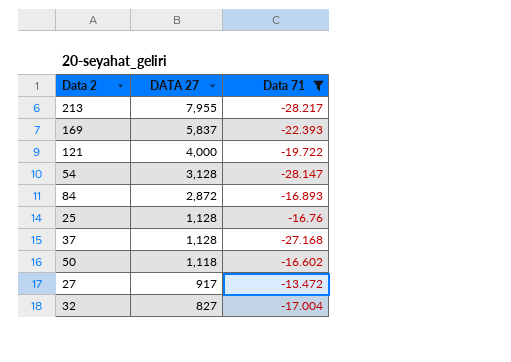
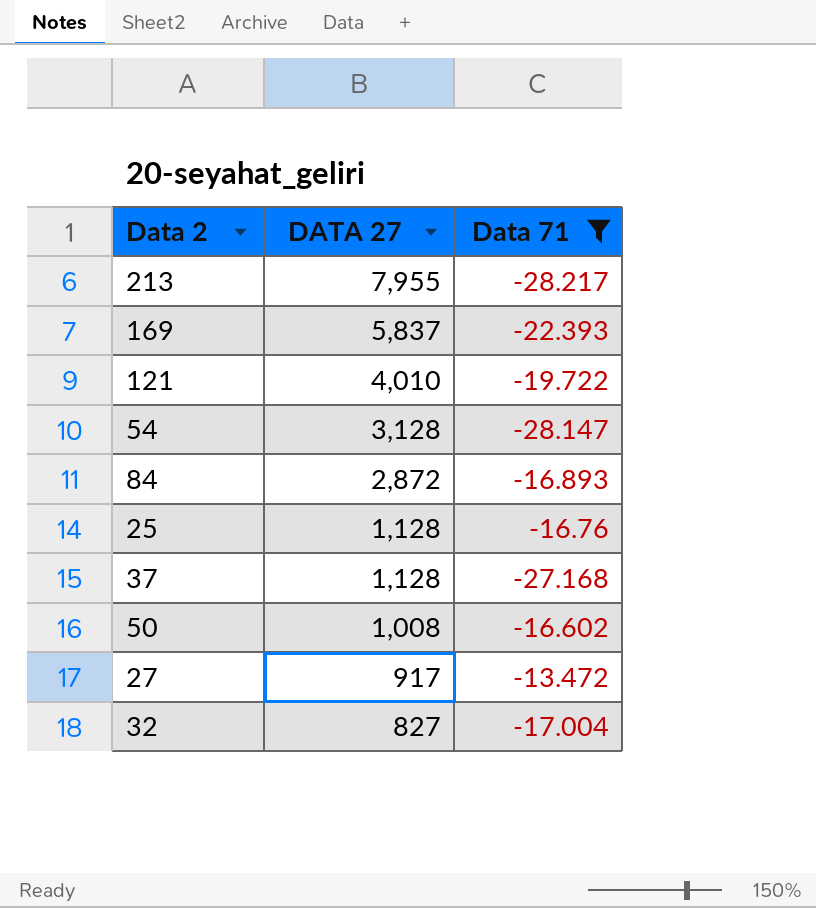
121 | DATA 27: 4,000 -> 4,010
50 | DATA 27: 1,118 -> 1,008

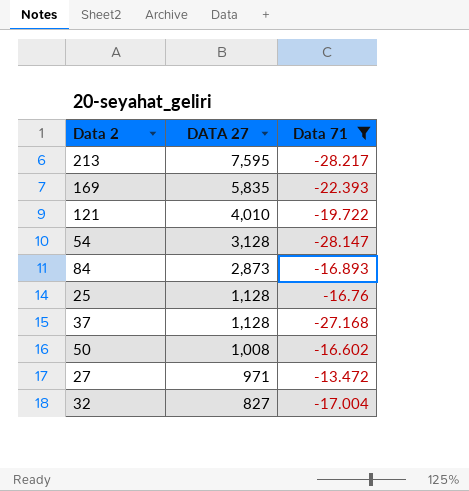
213 | DATA 27: 7,955 -> 7,595
169 | DATA 27: 5,837 -> 5,835
84 | DATA 27: 2,872 -> 2,873
27 | DATA 27: 917 -> 971

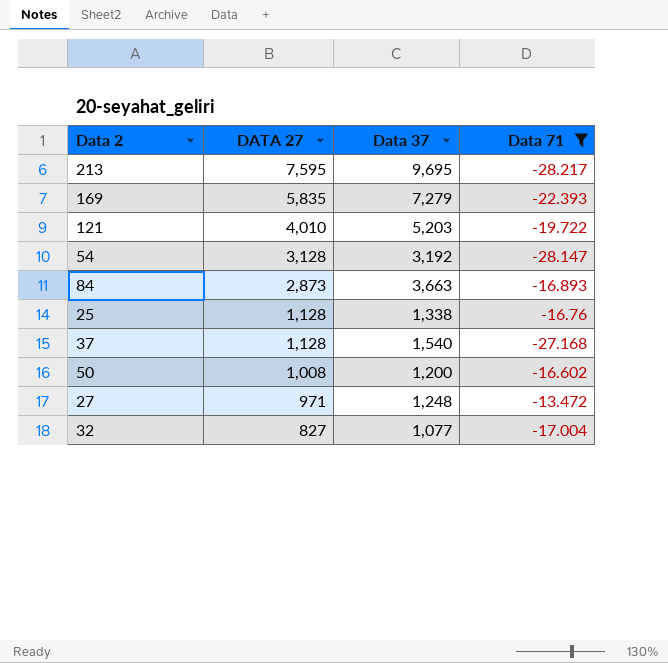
column Data 37 | position: none -> 3

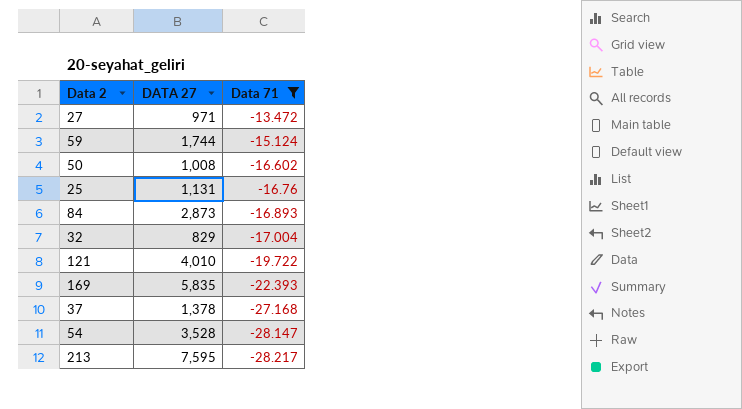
row order: DATA 27 descending -> Data 71 descending
column Data 37 | position: 3 -> none
row 59: none -> 1,744 | -15.124
25 | DATA 27: 1,128 -> 1,131
32 | DATA 27: 827 -> 829
37 | DATA 27: 1,128 -> 1,378
54 | DATA 27: 3,128 -> 3,528

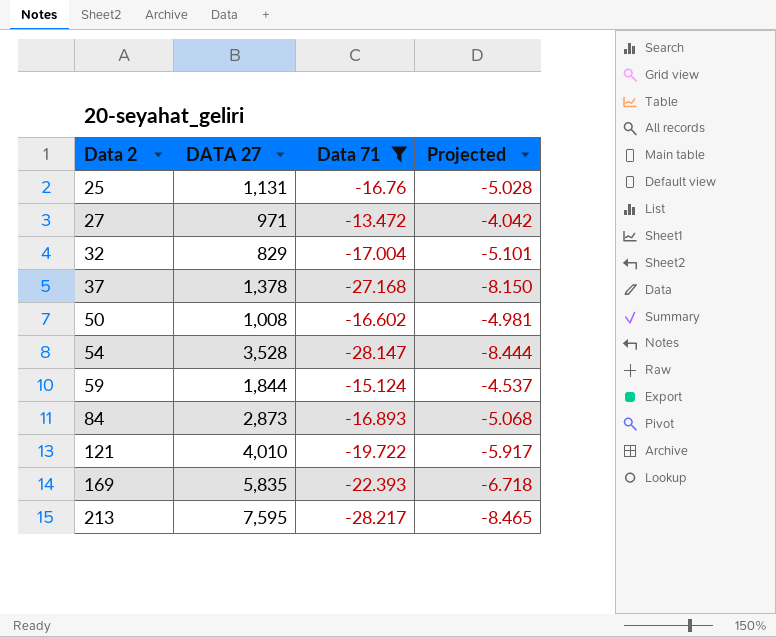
row order: Data 71 descending -> Data 2 ascending
column Projected | formula: none -> [Data 71] * 0.3
59 | DATA 27: 1,744 -> 1,844

